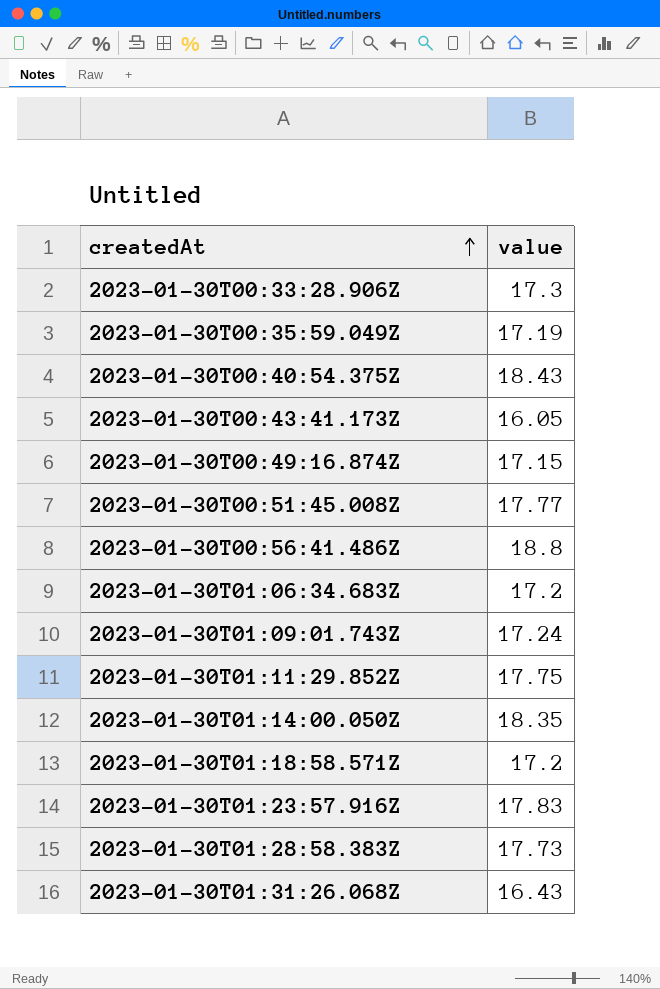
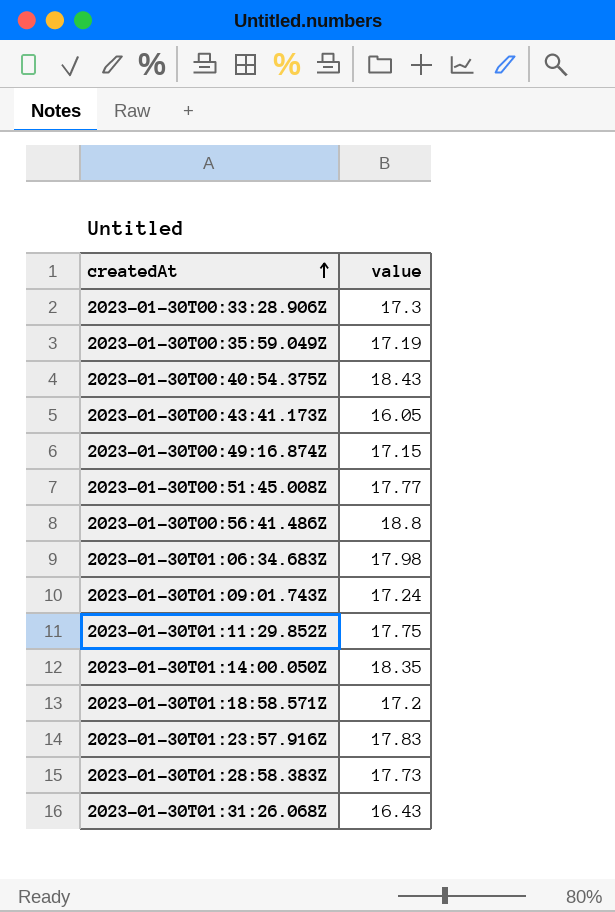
2023-01-30T01:06:34.683Z | value: 17.2 -> 17.98

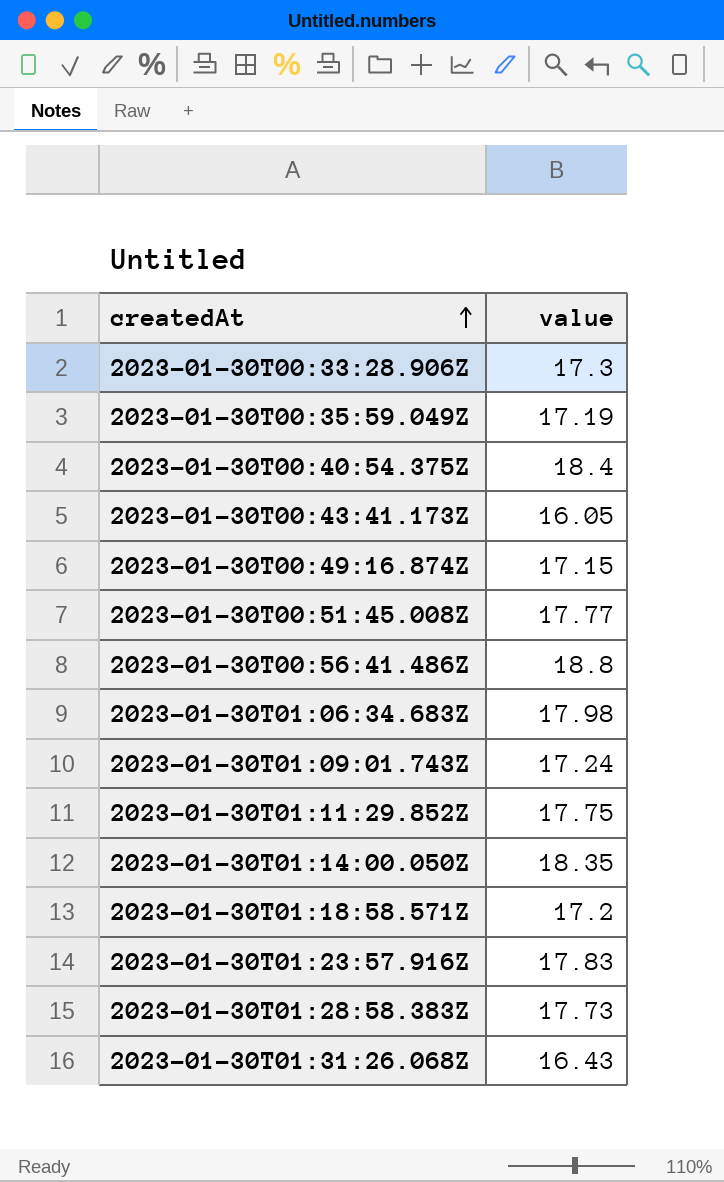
2023-01-30T00:40:54.375Z | value: 18.43 -> 18.4

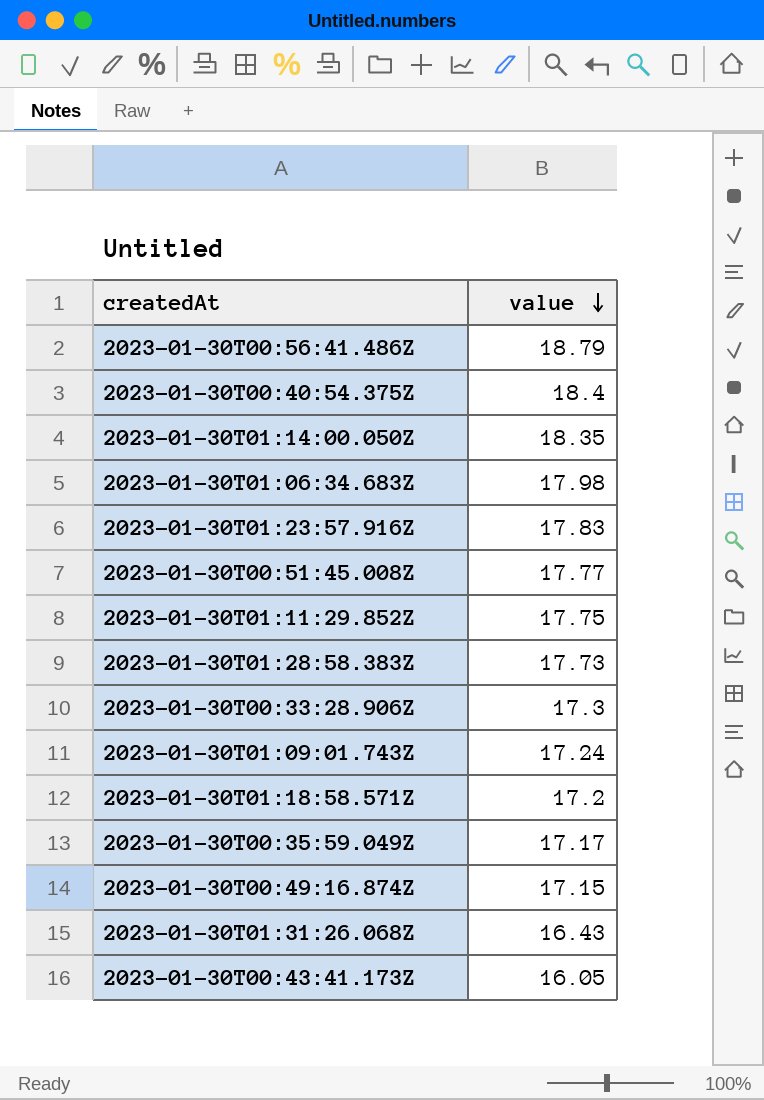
row order: createdAt ascending -> value descending
2023-01-30T00:56:41.486Z | value: 18.8 -> 18.79
2023-01-30T00:35:59.049Z | value: 17.19 -> 17.17

